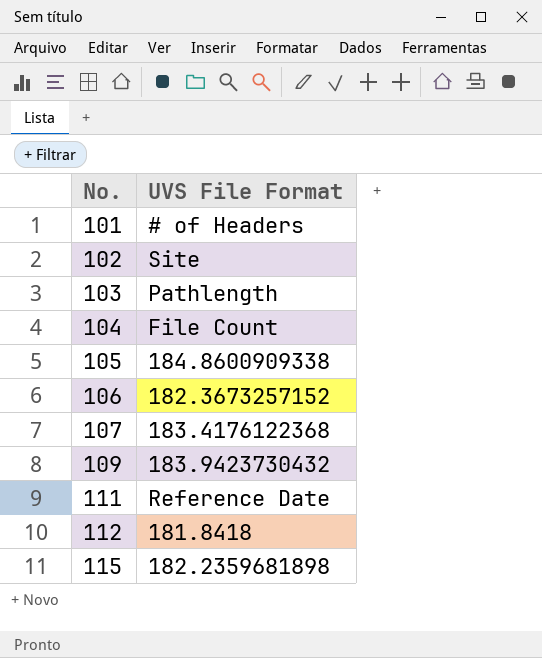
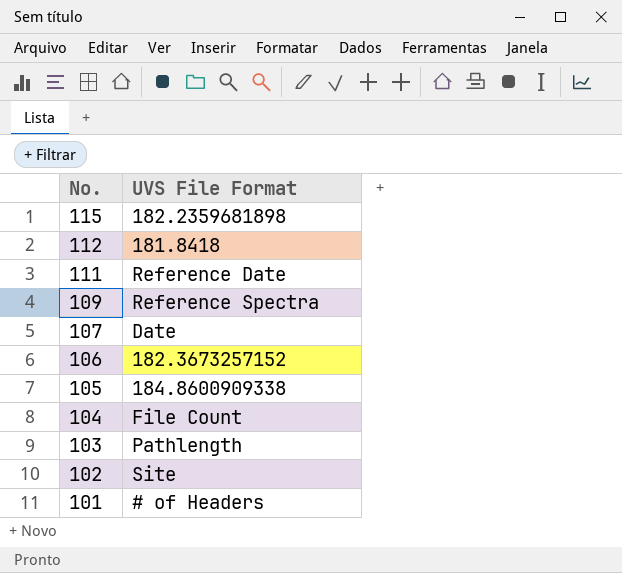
row order: No. ascending -> No. descending
109 | UVS File Format: 183.9423730432 -> Reference Spectra
107 | UVS File Format: 183.4176122368 -> Date

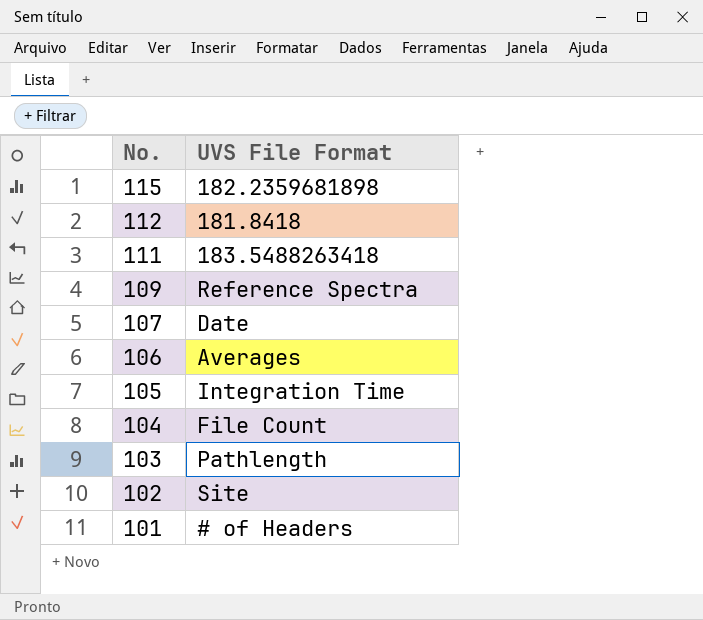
111 | UVS File Format: Reference Date -> 183.5488263418
106 | UVS File Format: 182.3673257152 -> Averages
105 | UVS File Format: 184.8600909338 -> Integration Time

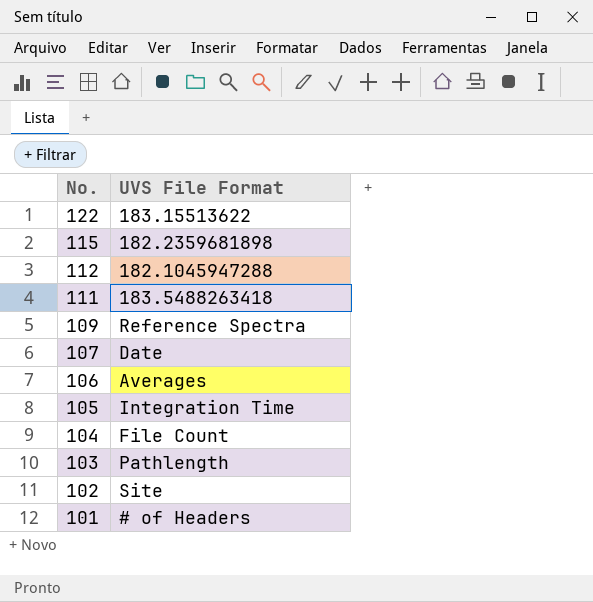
row 122: none -> 183.15513622
112 | UVS File Format: 181.8418 -> 182.1045947288

